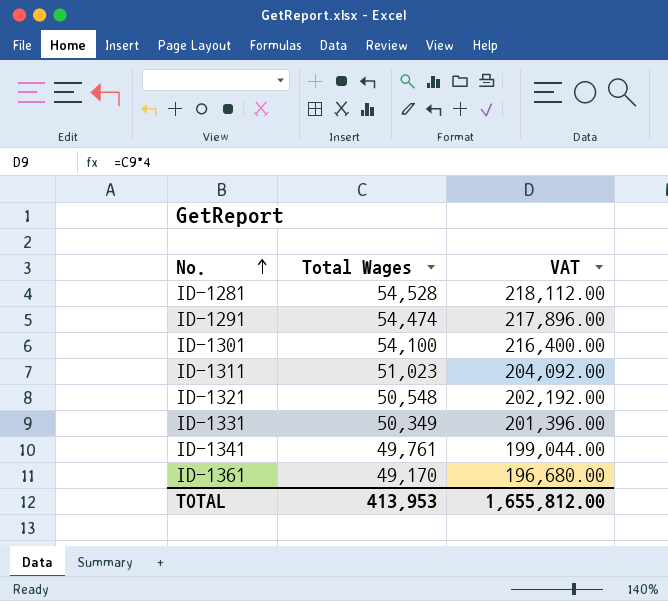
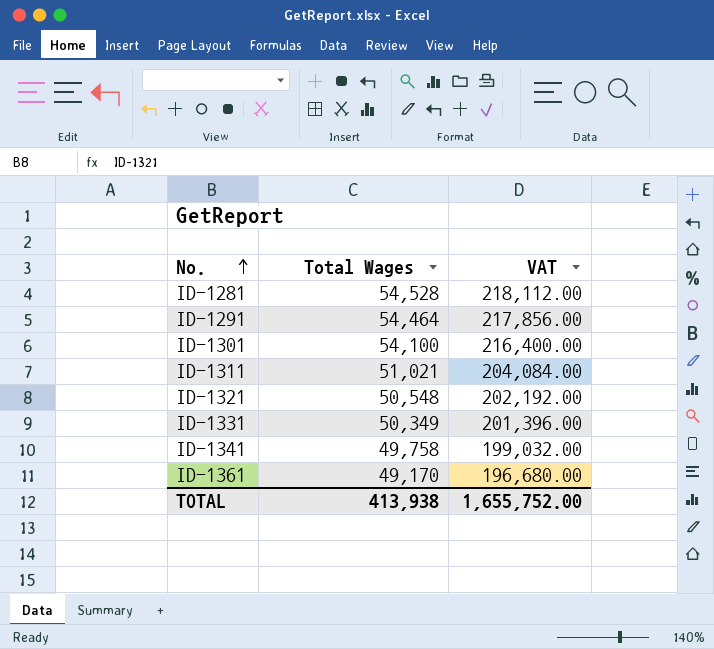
ID-1291 | Total Wages: 54,474 -> 54,464
ID-1291 | VAT: 217,896.00 -> 217,856.00
ID-1311 | Total Wages: 51,023 -> 51,021
ID-1311 | VAT: 204,092.00 -> 204,084.00
ID-1341 | Total Wages: 49,761 -> 49,758
ID-1341 | VAT: 199,044.00 -> 199,032.00
TOTAL | Total Wages: 413,953 -> 413,938
TOTAL | VAT: 1,655,812.00 -> 1,655,752.00

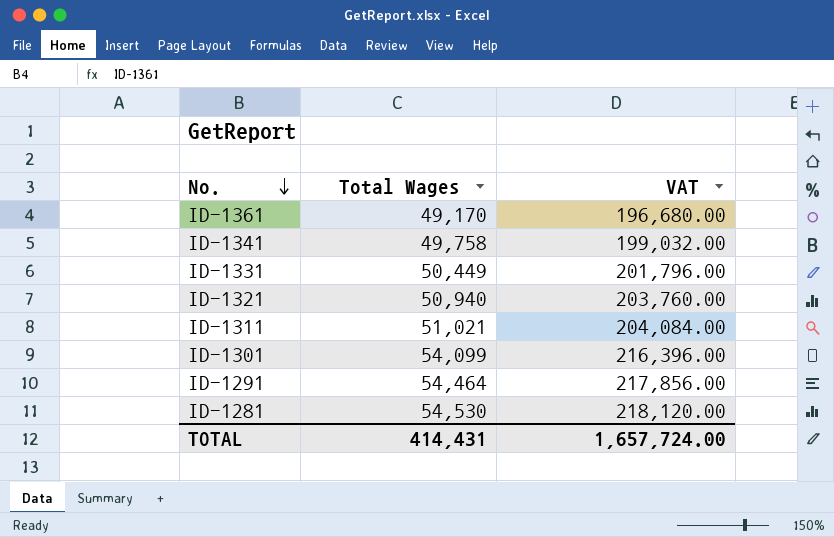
row order: No. ascending -> No. descending
ID-1331 | Total Wages: 50,349 -> 50,449
ID-1331 | VAT: 201,396.00 -> 201,796.00
ID-1321 | Total Wages: 50,548 -> 50,940
ID-1321 | VAT: 202,192.00 -> 203,760.00
ID-1301 | Total Wages: 54,100 -> 54,099
ID-1301 | VAT: 216,400.00 -> 216,396.00
ID-1281 | Total Wages: 54,528 -> 54,530
ID-1281 | VAT: 218,112.00 -> 218,120.00
TOTAL | Total Wages: 413,938 -> 414,431
TOTAL | VAT: 1,655,752.00 -> 1,657,724.00

